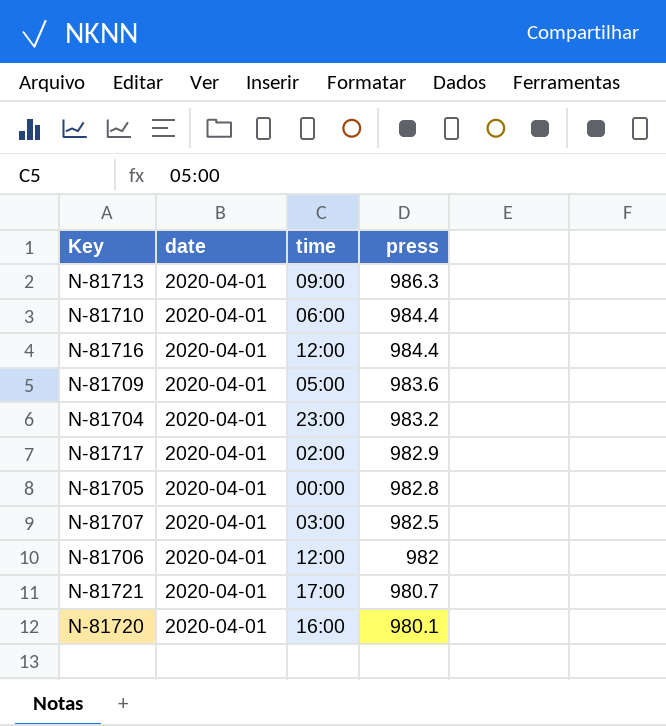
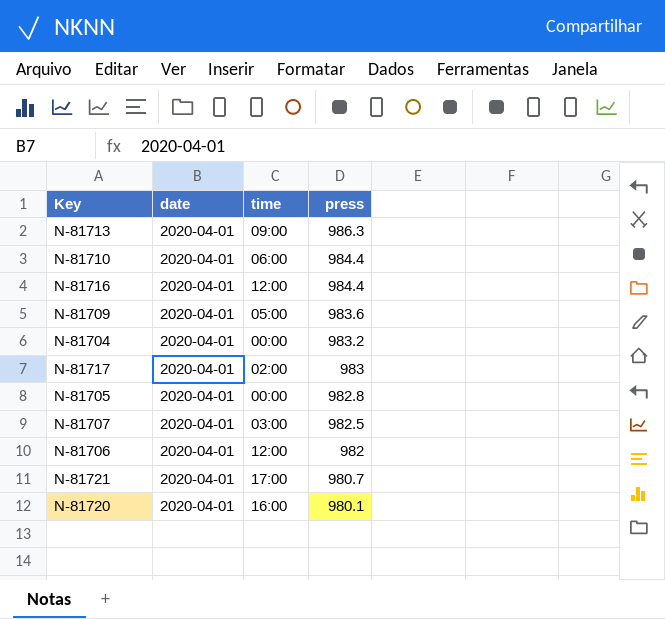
N-81704 | time: 23:00 -> 00:00
N-81717 | press: 982.9 -> 983

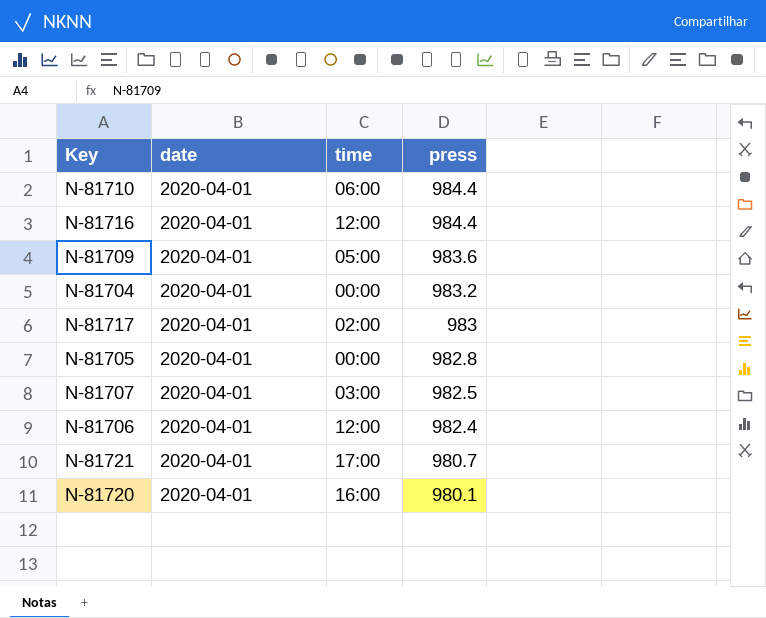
row N-81713: 2020-04-01 | 09:00 | 986.3 -> none
N-81706 | press: 982 -> 982.4

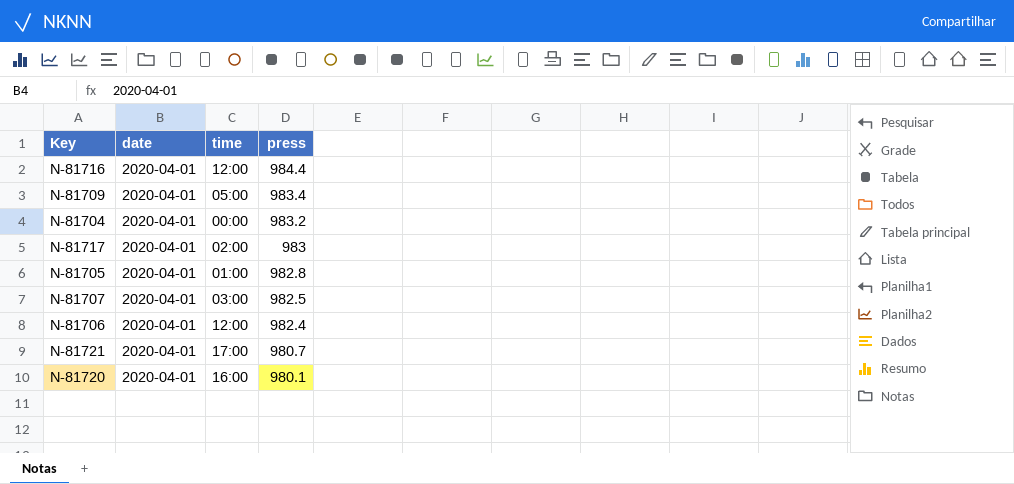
row N-81710: 2020-04-01 | 06:00 | 984.4 -> none
N-81709 | press: 983.6 -> 983.4
N-81705 | time: 00:00 -> 01:00

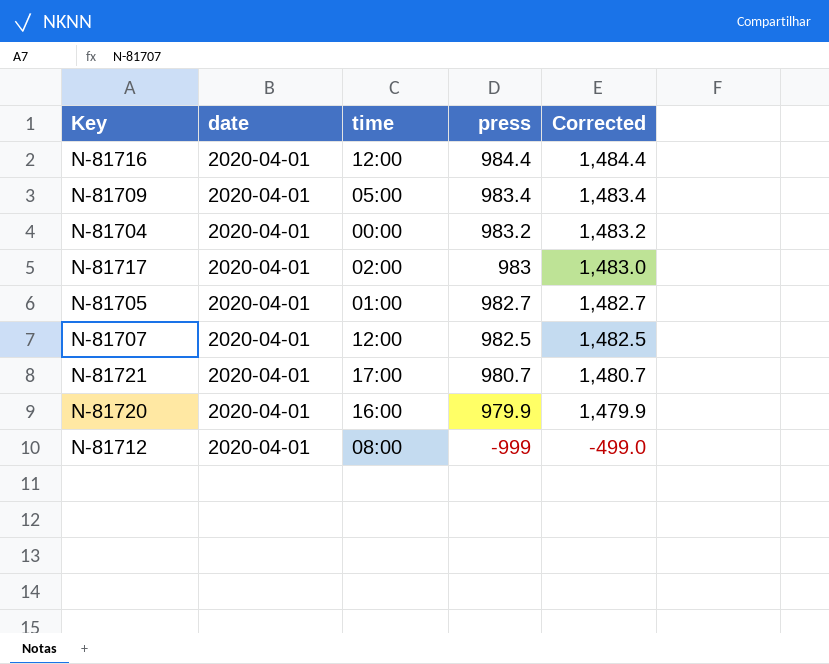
column Corrected | formula: none -> [press] + 500
row N-81706: 2020-04-01 | 12:00 | 982.4 -> none
N-81705 | press: 982.8 -> 982.7
N-81707 | time: 03:00 -> 12:00
N-81720 | press: 980.1 -> 979.9
row N-81712: none -> 2020-04-01 | 08:00 | -999 | -499.0

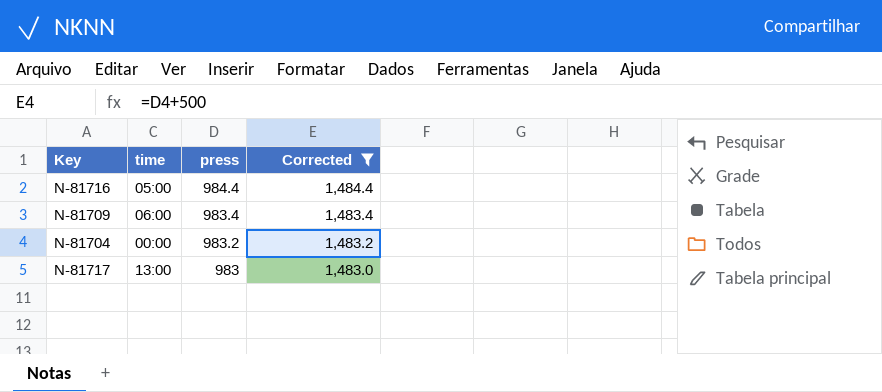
filter: none -> Corrected >= 1,483.0
column date | position: 2 -> none
N-81716 | time: 12:00 -> 05:00
N-81709 | time: 05:00 -> 06:00
N-81717 | time: 02:00 -> 13:00

